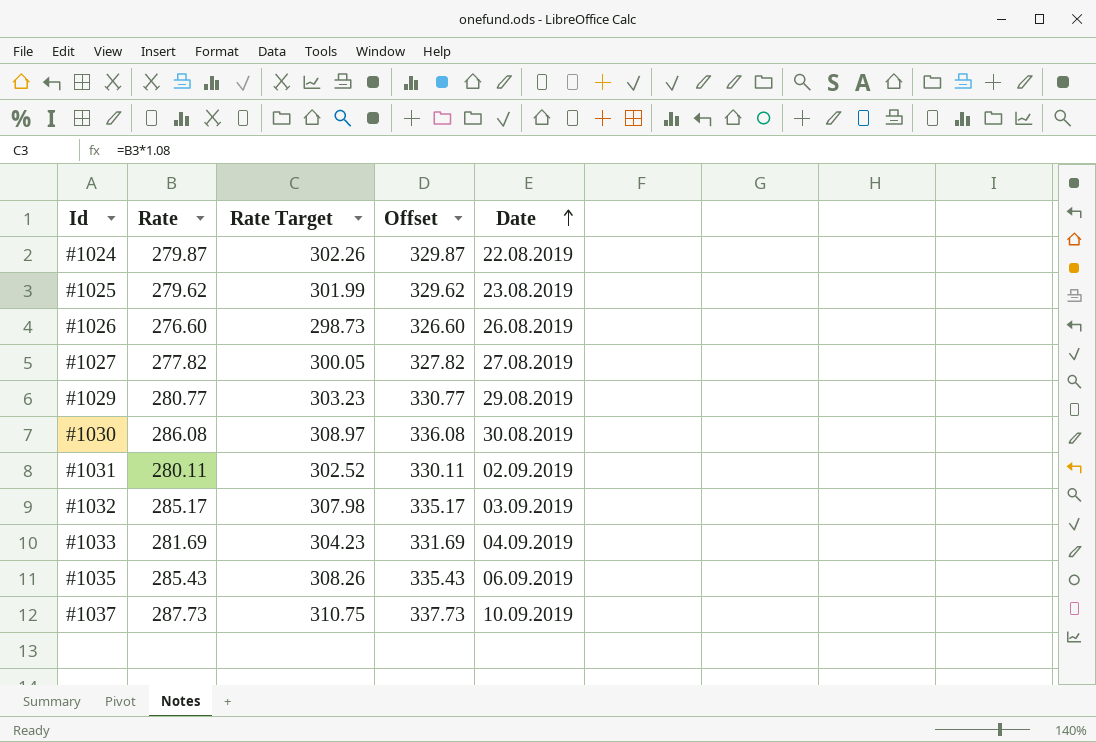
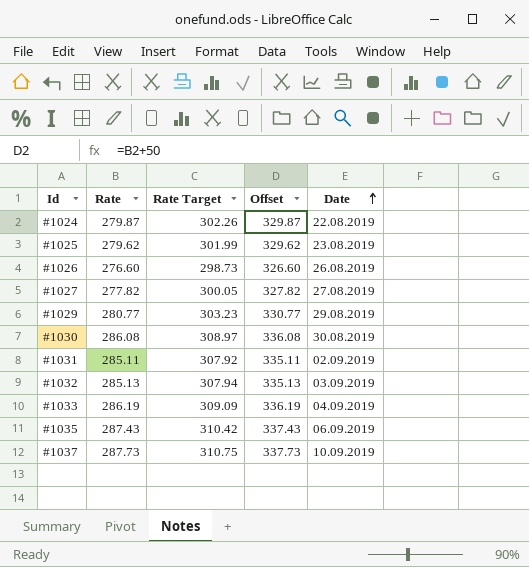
#1031 | Rate: 280.11 -> 285.11
#1031 | Rate Target: 302.52 -> 307.92
#1031 | Offset: 330.11 -> 335.11
#1032 | Rate: 285.17 -> 285.13
#1032 | Rate Target: 307.98 -> 307.94
#1032 | Offset: 335.17 -> 335.13
#1033 | Rate: 281.69 -> 286.19
#1033 | Rate Target: 304.23 -> 309.09
#1033 | Offset: 331.69 -> 336.19
#1035 | Rate: 285.43 -> 287.43
#1035 | Rate Target: 308.26 -> 310.42
#1035 | Offset: 335.43 -> 337.43

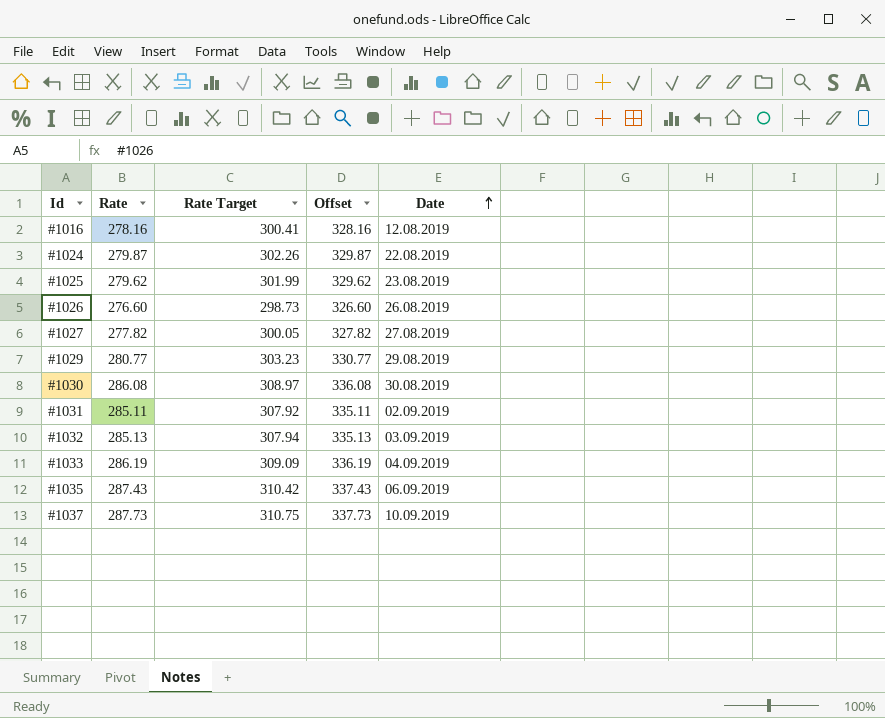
row #1016: none -> 278.16 | 300.41 | 328.16 | 12.08.2019

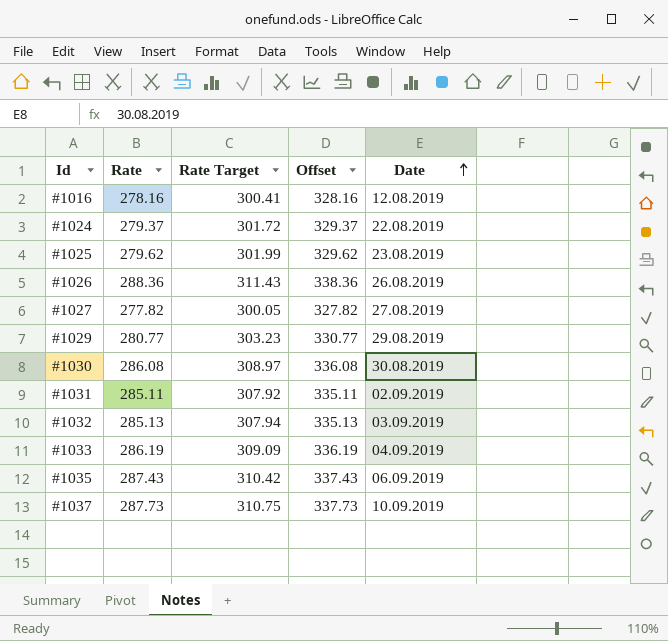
#1024 | Rate: 279.87 -> 279.37
#1024 | Rate Target: 302.26 -> 301.72
#1024 | Offset: 329.87 -> 329.37
#1026 | Rate: 276.60 -> 288.36
#1026 | Rate Target: 298.73 -> 311.43
#1026 | Offset: 326.60 -> 338.36

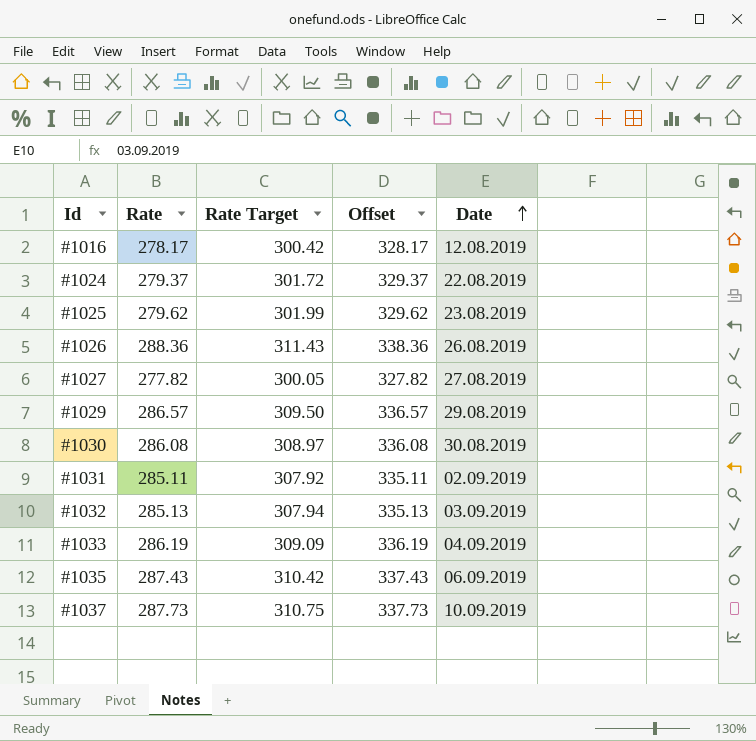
#1016 | Rate: 278.16 -> 278.17
#1016 | Rate Target: 300.41 -> 300.42
#1016 | Offset: 328.16 -> 328.17
#1029 | Rate: 280.77 -> 286.57
#1029 | Rate Target: 303.23 -> 309.50
#1029 | Offset: 330.77 -> 336.57

